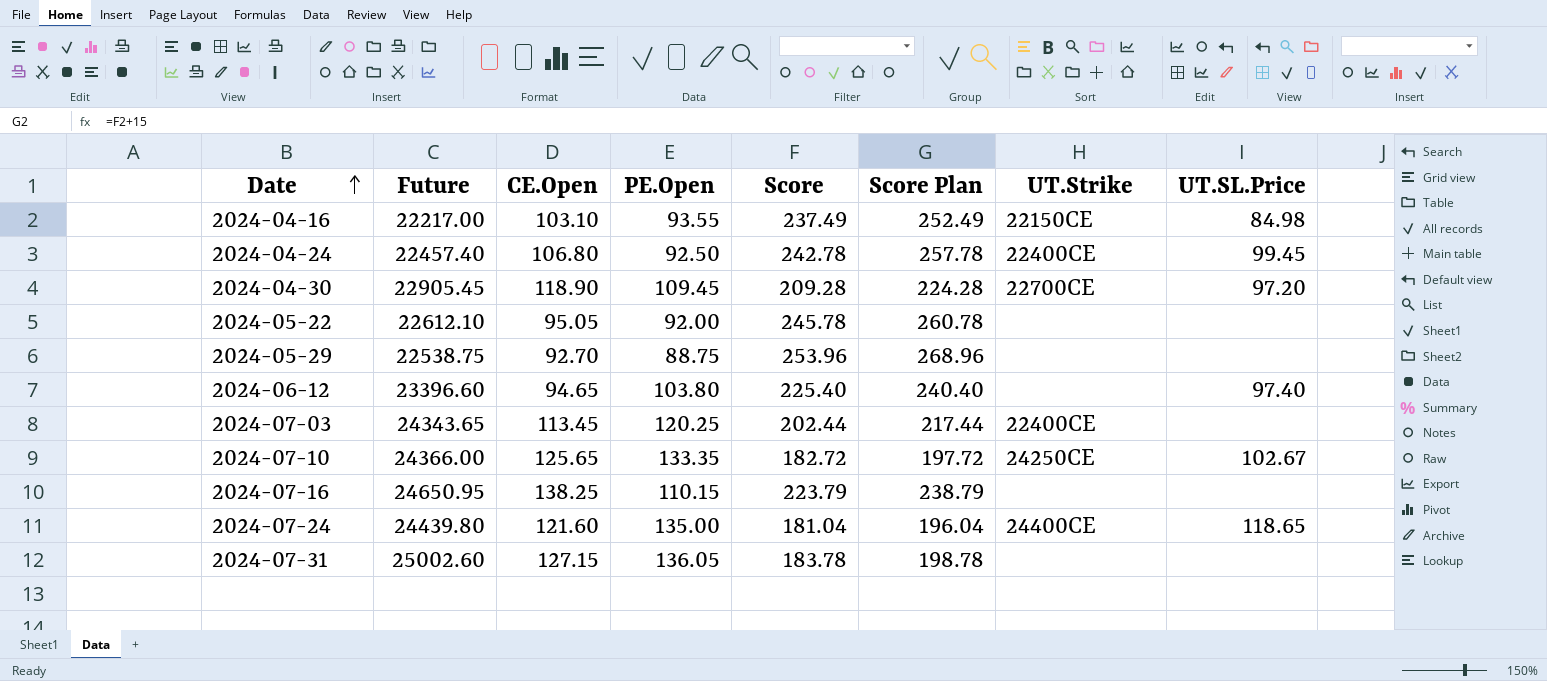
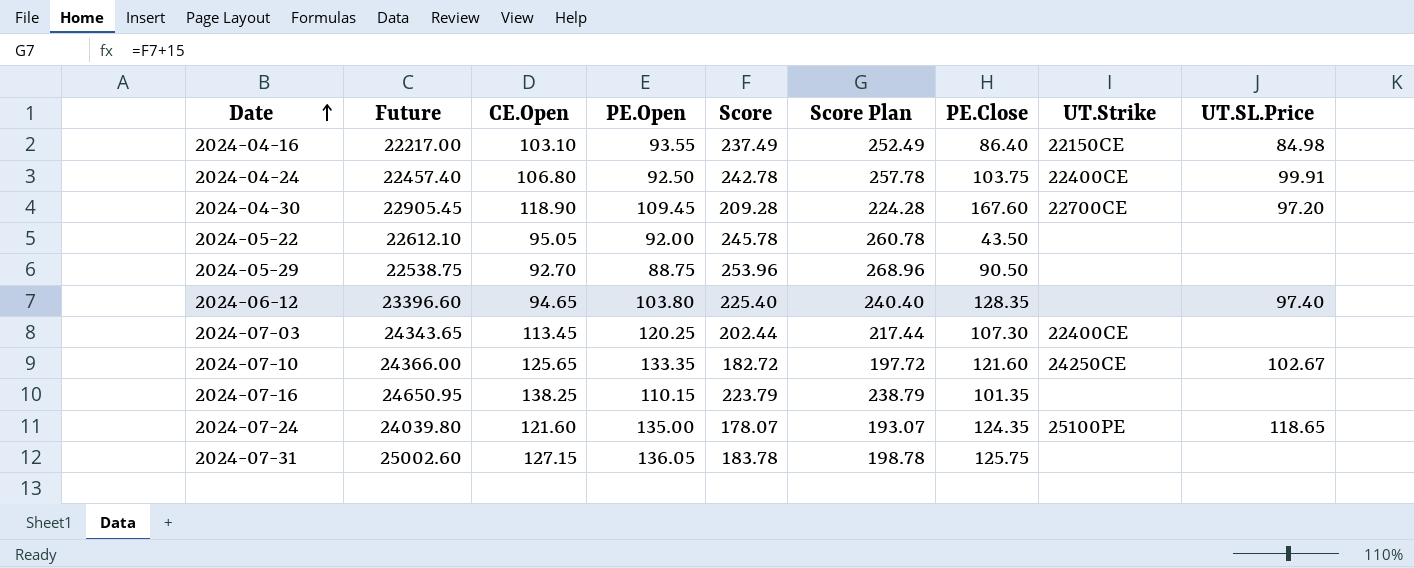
column PE.Close | position: none -> 7
2024-04-24 | UT.SL.Price: 99.45 -> 99.91
2024-07-24 | Future: 24439.80 -> 24039.80
2024-07-24 | Score: 181.04 -> 178.07
2024-07-24 | Score Plan: 196.04 -> 193.07
2024-07-24 | UT.Strike: 24400CE -> 25100PE

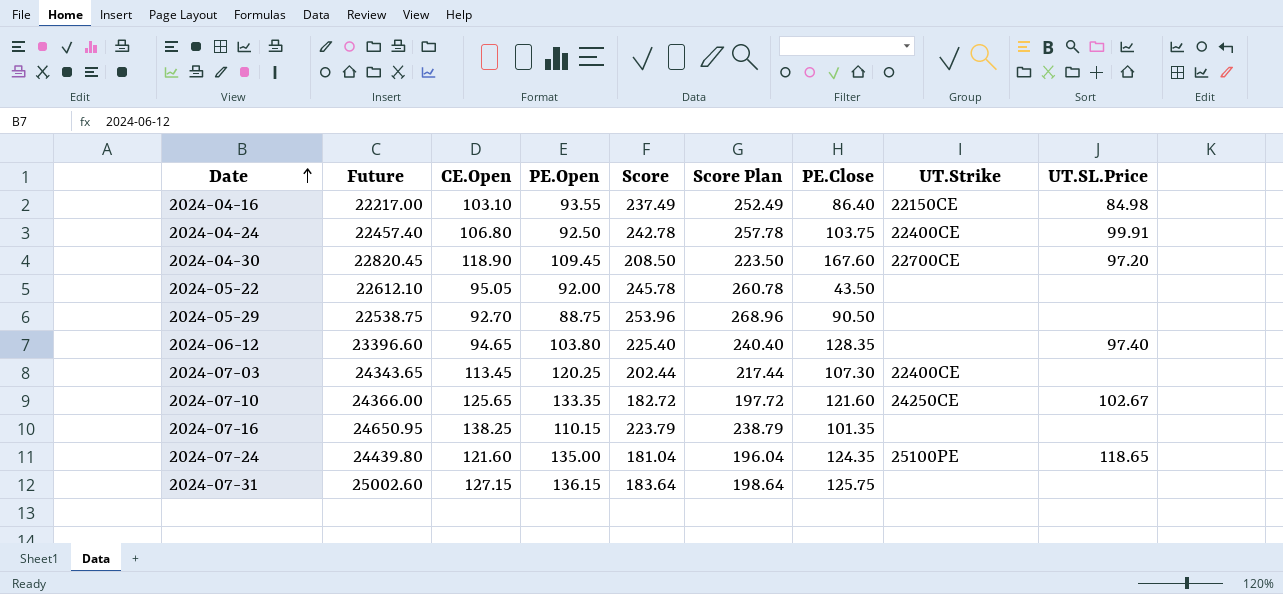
2024-04-30 | Future: 22905.45 -> 22820.45
2024-04-30 | Score: 209.28 -> 208.50
2024-04-30 | Score Plan: 224.28 -> 223.50
2024-07-24 | Future: 24039.80 -> 24439.80
2024-07-24 | Score: 178.07 -> 181.04
2024-07-24 | Score Plan: 193.07 -> 196.04
2024-07-31 | PE.Open: 136.05 -> 136.15
2024-07-31 | Score: 183.78 -> 183.64
2024-07-31 | Score Plan: 198.78 -> 198.64

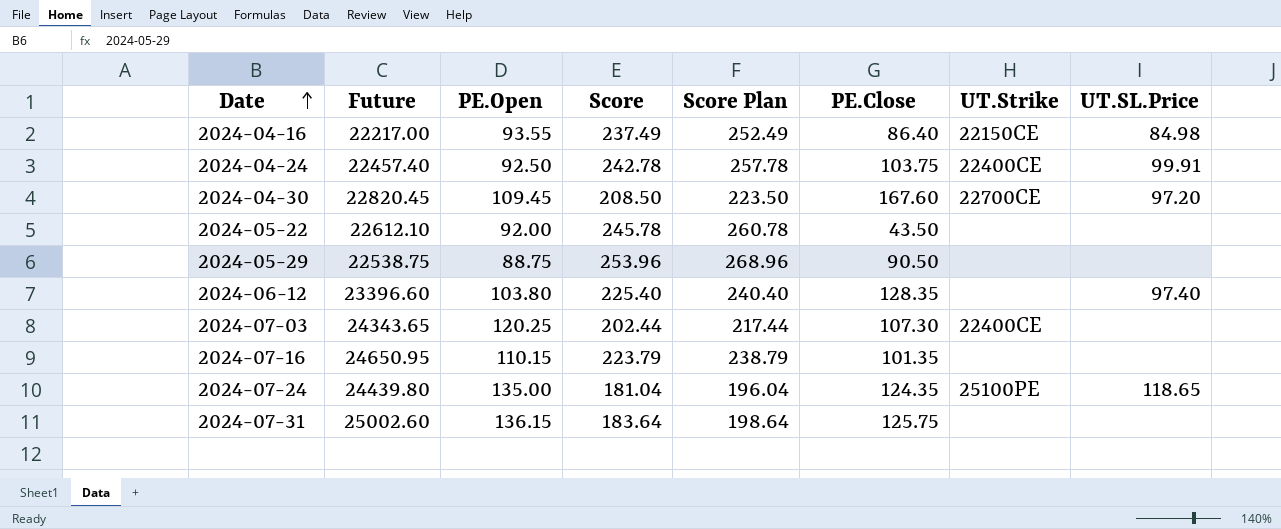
column CE.Open | position: 3 -> none
row 2024-07-10: 24366.00 | 125.65 | 133.35 | 182.72 | 197.72 | 121.60 | 24250CE | 102.67 -> none

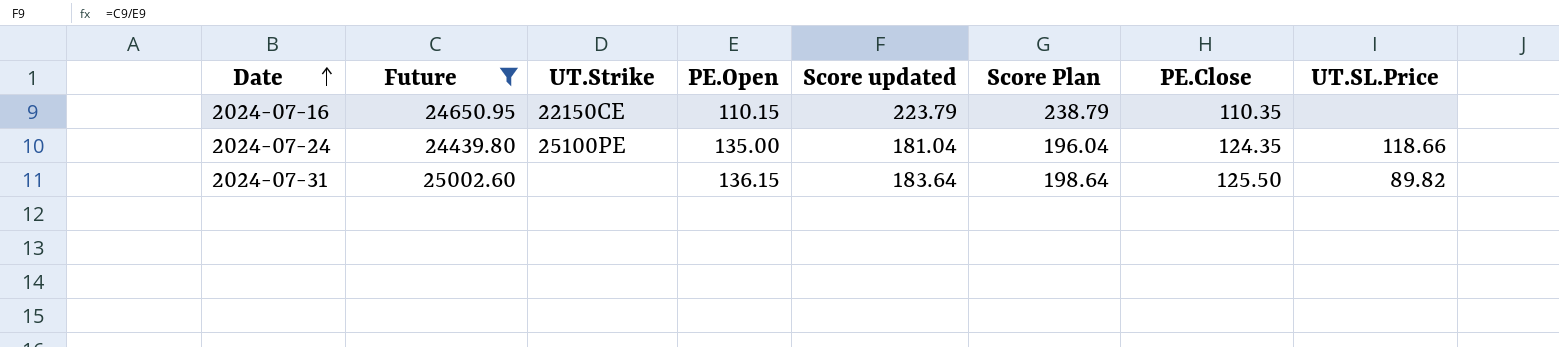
filter: none -> Future >= 24439.80
column UT.Strike | position: 7 -> 3
column name: Score -> Score updated
2024-07-16 | UT.Strike: none -> 22150CE
2024-07-16 | PE.Close: 101.35 -> 110.35
2024-07-24 | UT.SL.Price: 118.65 -> 118.66
2024-07-31 | PE.Close: 125.75 -> 125.50
2024-07-31 | UT.SL.Price: none -> 89.82

